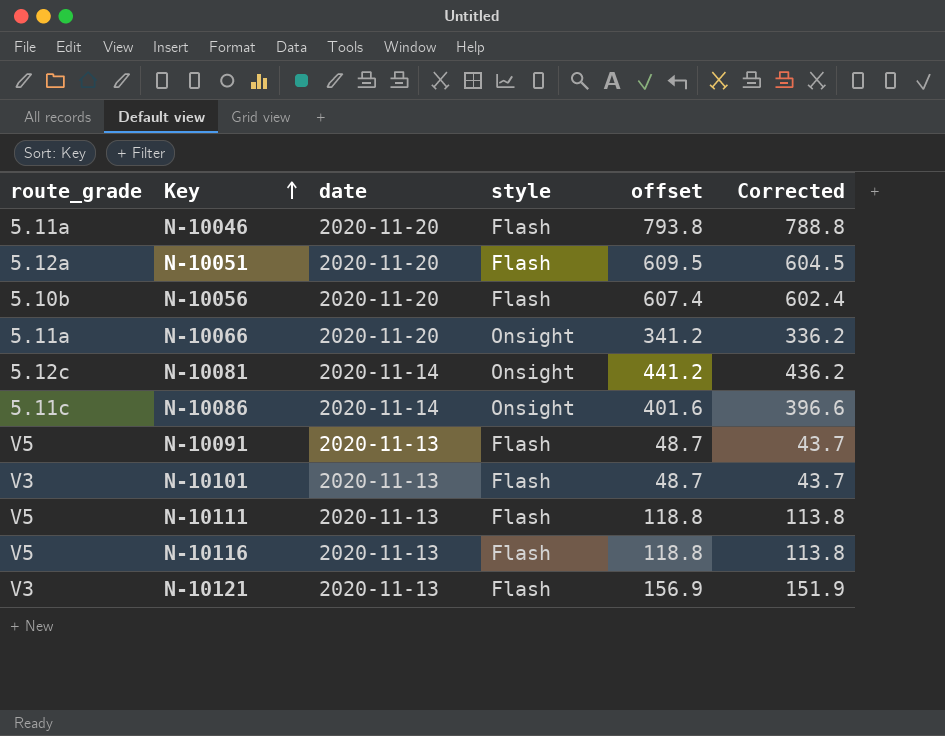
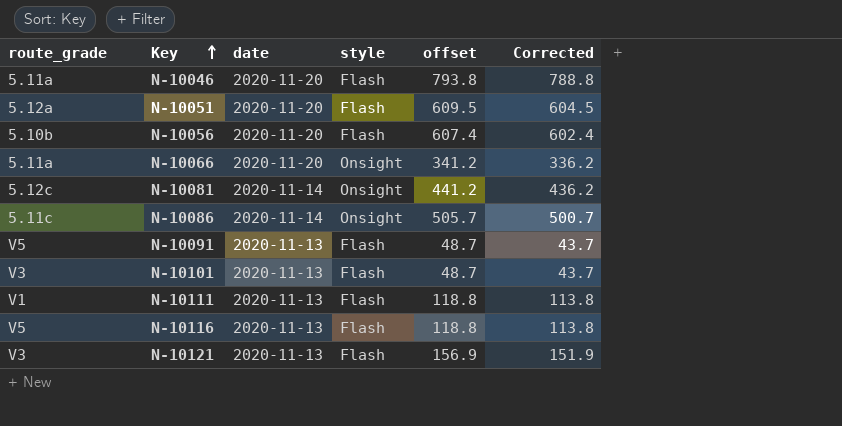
N-10086 | offset: 401.6 -> 505.7
N-10086 | Corrected: 396.6 -> 500.7
N-10111 | route_grade: V5 -> V1

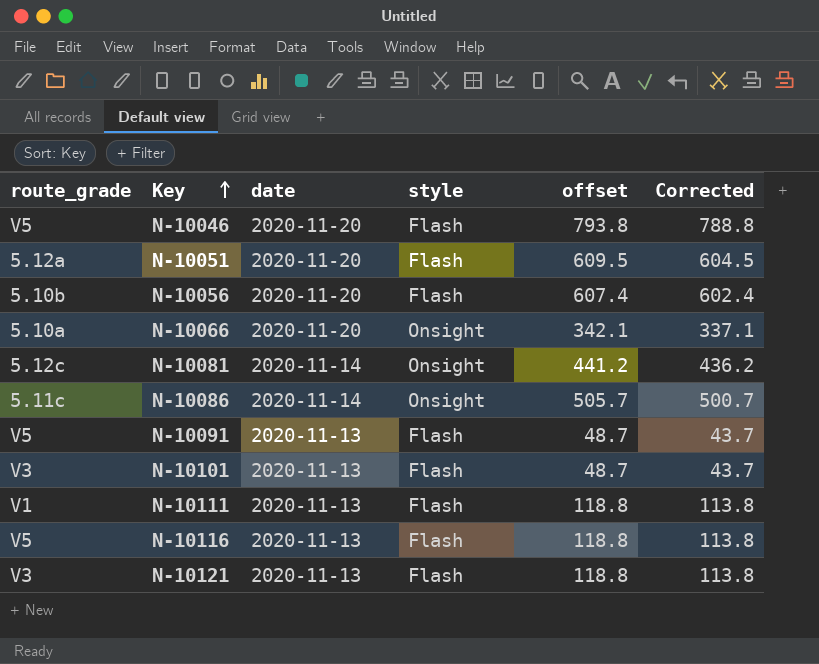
N-10046 | route_grade: 5.11a -> V5
N-10066 | route_grade: 5.11a -> 5.10a
N-10066 | offset: 341.2 -> 342.1
N-10066 | Corrected: 336.2 -> 337.1
N-10121 | offset: 156.9 -> 118.8
N-10121 | Corrected: 151.9 -> 113.8

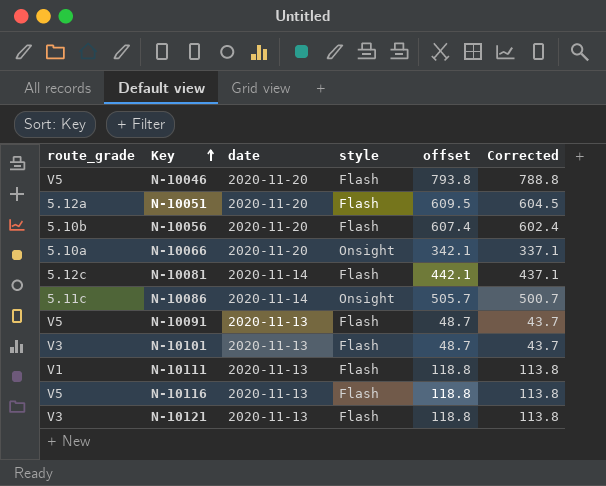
N-10081 | style: Onsight -> Flash
N-10081 | offset: 441.2 -> 442.1
N-10081 | Corrected: 436.2 -> 437.1

